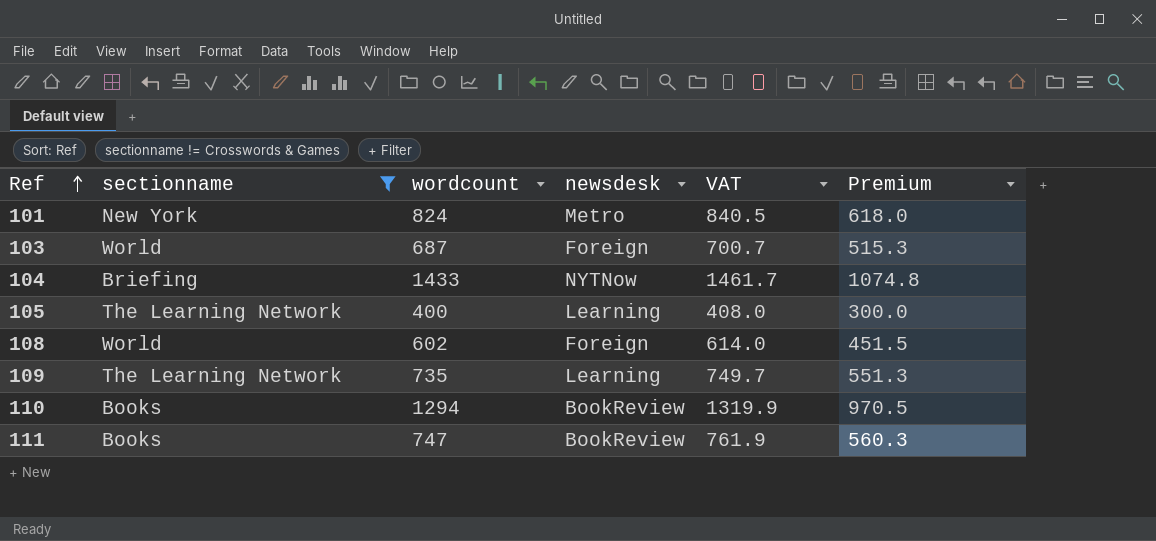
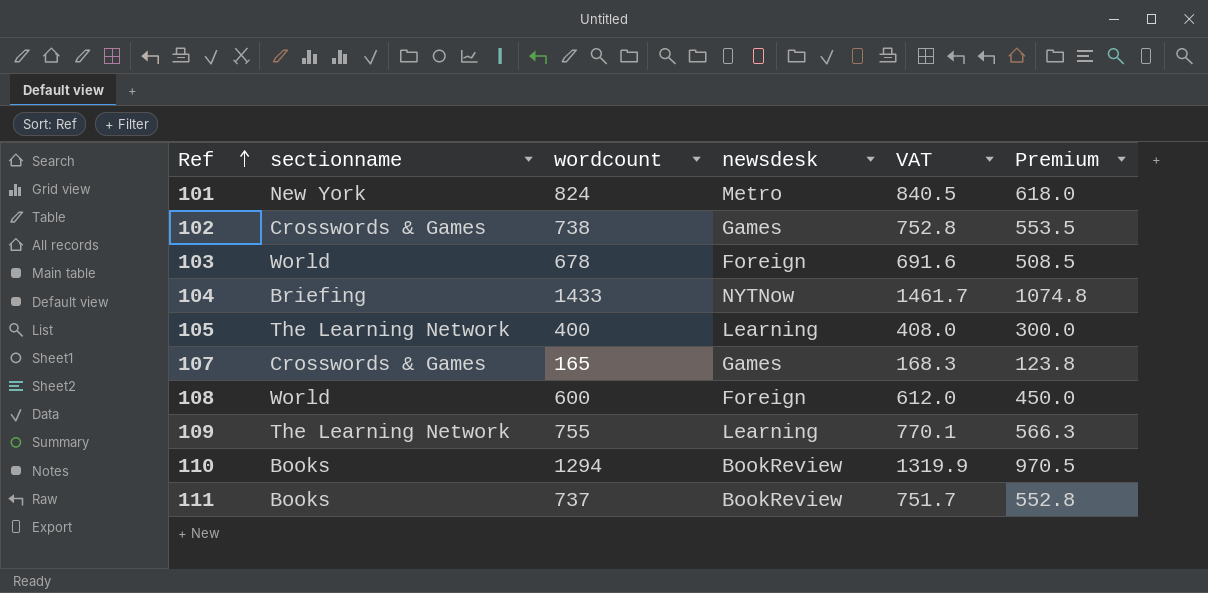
filter: sectionname != Crosswords & Games -> none
103 | wordcount: 687 -> 678
103 | VAT: 700.7 -> 691.6
103 | Premium: 515.3 -> 508.5
108 | wordcount: 602 -> 600
108 | VAT: 614.0 -> 612.0
108 | Premium: 451.5 -> 450.0
109 | wordcount: 735 -> 755
109 | VAT: 749.7 -> 770.1
109 | Premium: 551.3 -> 566.3
111 | wordcount: 747 -> 737
111 | VAT: 761.9 -> 751.7
111 | Premium: 560.3 -> 552.8

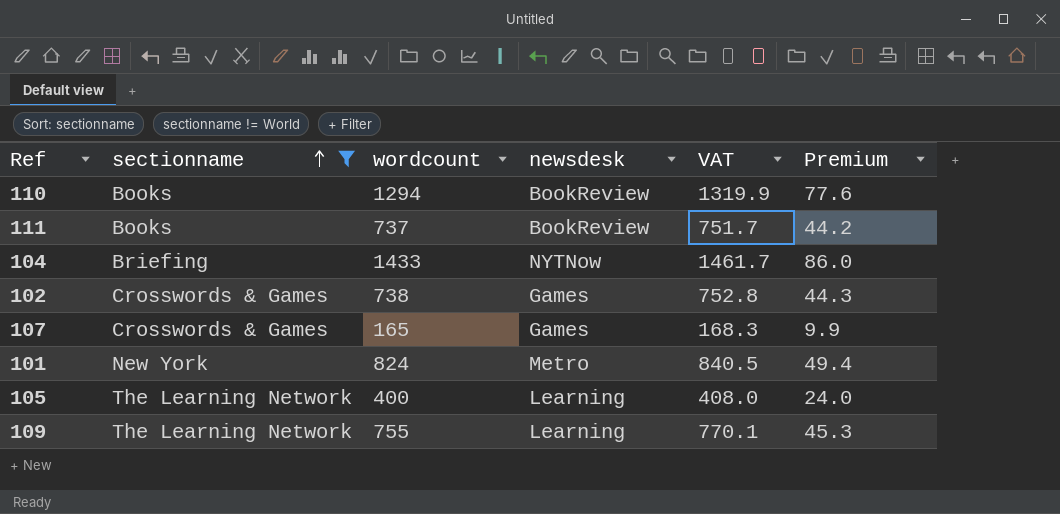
filter: none -> sectionname != World
row order: Ref ascending -> sectionname ascending
column Premium | formula: [wordcount] * 0.75 -> [wordcount] * 0.06

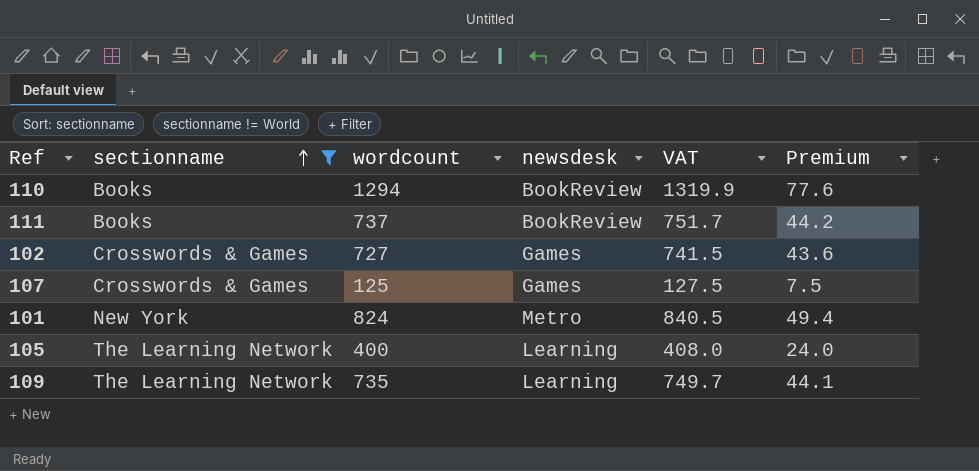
row 104: Briefing | 1433 | NYTNow | 1461.7 | 86.0 -> none
102 | wordcount: 738 -> 727
102 | VAT: 752.8 -> 741.5
102 | Premium: 44.3 -> 43.6
107 | wordcount: 165 -> 125
107 | VAT: 168.3 -> 127.5
107 | Premium: 9.9 -> 7.5
109 | wordcount: 755 -> 735
109 | VAT: 770.1 -> 749.7
109 | Premium: 45.3 -> 44.1

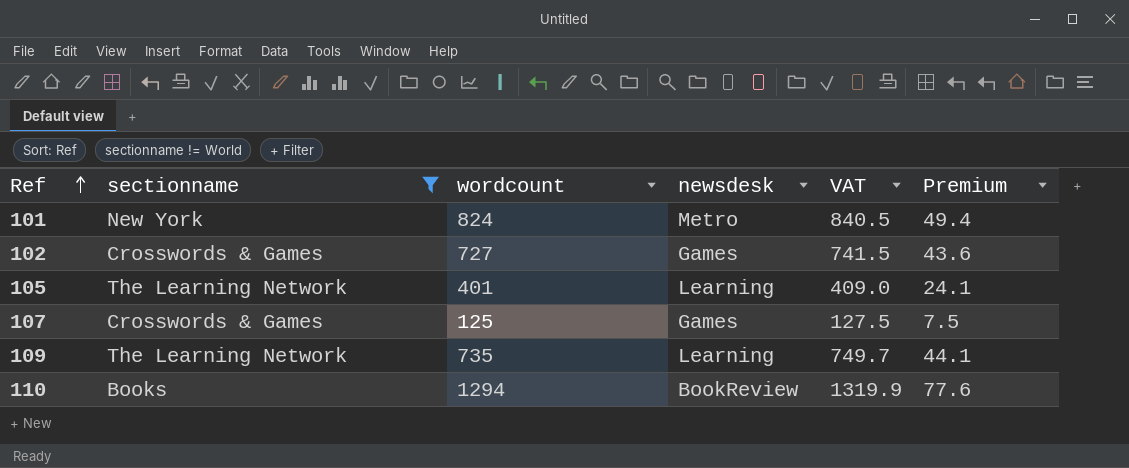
row order: sectionname ascending -> Ref ascending
row 111: Books | 737 | BookReview | 751.7 | 44.2 -> none
105 | wordcount: 400 -> 401
105 | VAT: 408.0 -> 409.0
105 | Premium: 24.0 -> 24.1

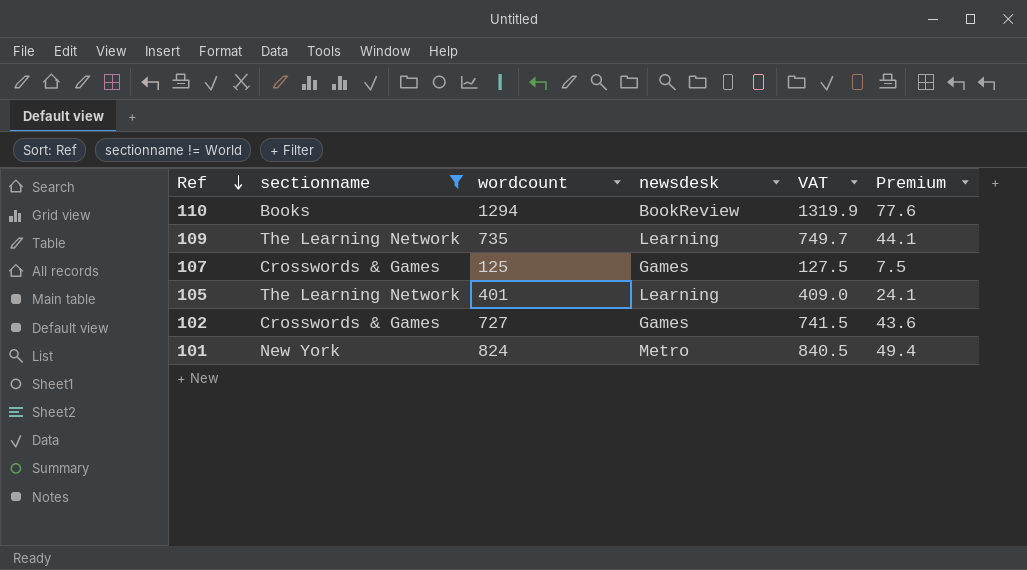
row order: Ref ascending -> Ref descending

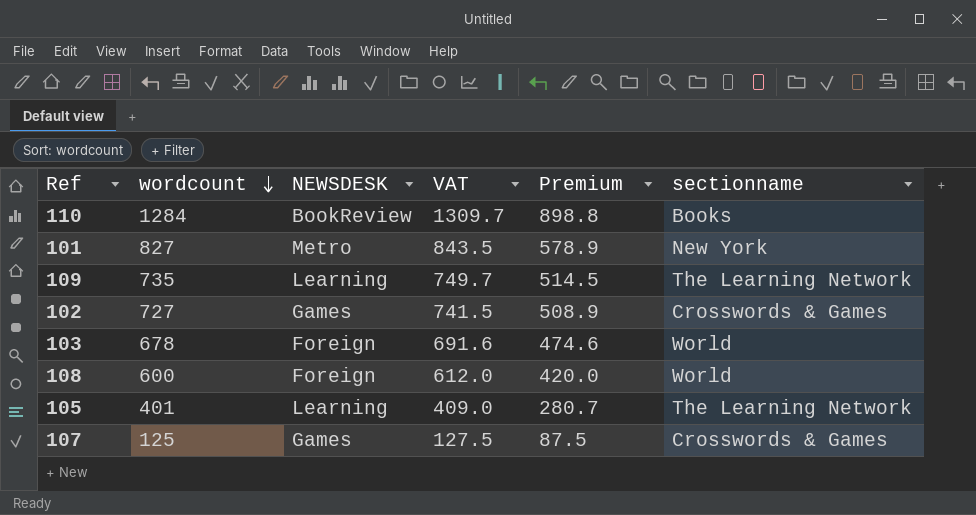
filter: sectionname != World -> none
row order: Ref descending -> wordcount descending
column name: newsdesk -> NEWSDESK
column Premium | formula: [wordcount] * 0.06 -> [wordcount] * 0.7
column sectionname | position: 2 -> 6
110 | wordcount: 1294 -> 1284
110 | VAT: 1319.9 -> 1309.7
101 | wordcount: 824 -> 827
101 | VAT: 840.5 -> 843.5

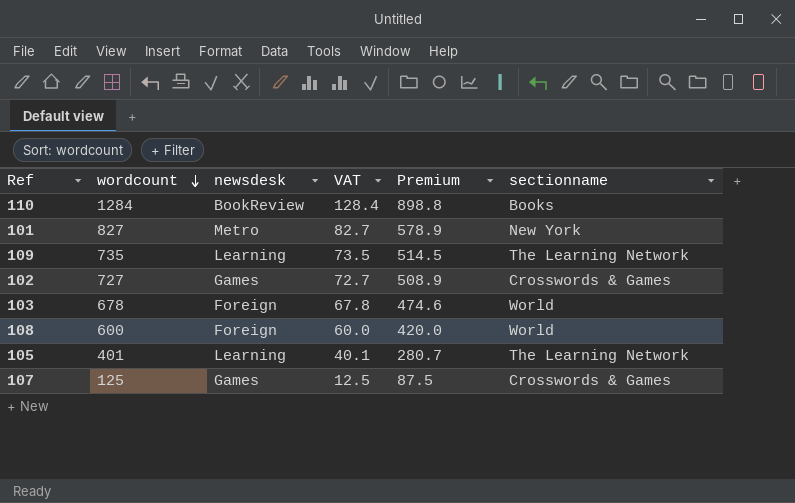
column name: NEWSDESK -> newsdesk
column VAT | formula: [wordcount] * 1.02 -> [wordcount] * 0.1

